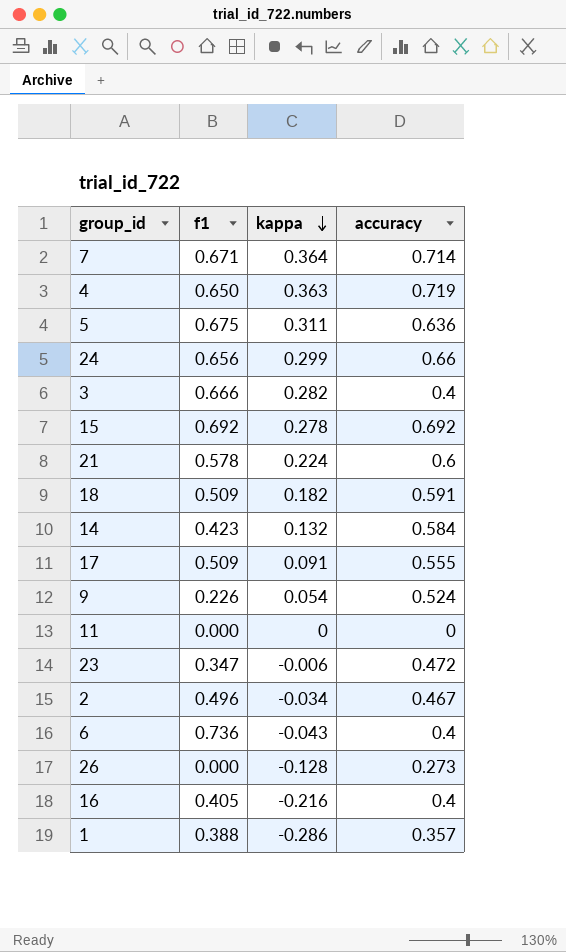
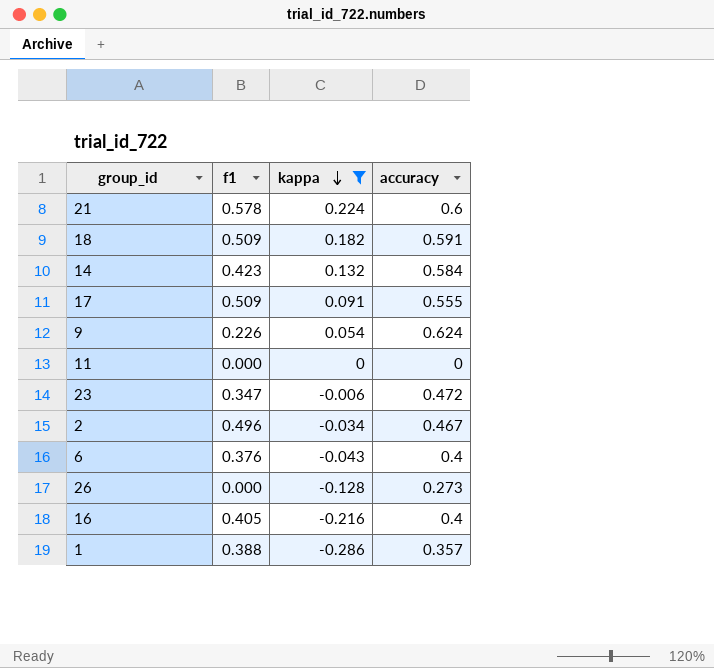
filter: none -> kappa <= 0.224
9 | accuracy: 0.524 -> 0.624
6 | f1: 0.736 -> 0.376

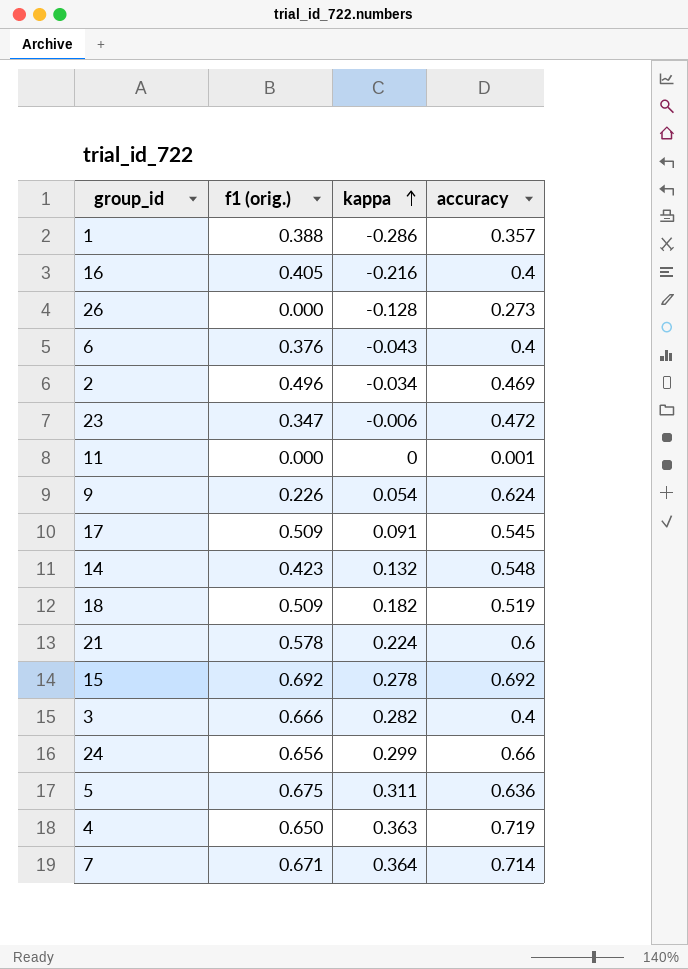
filter: kappa <= 0.224 -> none
row order: kappa descending -> kappa ascending
column name: f1 -> f1 (orig.)
2 | accuracy: 0.467 -> 0.469
11 | accuracy: 0 -> 0.001
17 | accuracy: 0.555 -> 0.545
14 | accuracy: 0.584 -> 0.548
18 | accuracy: 0.591 -> 0.519

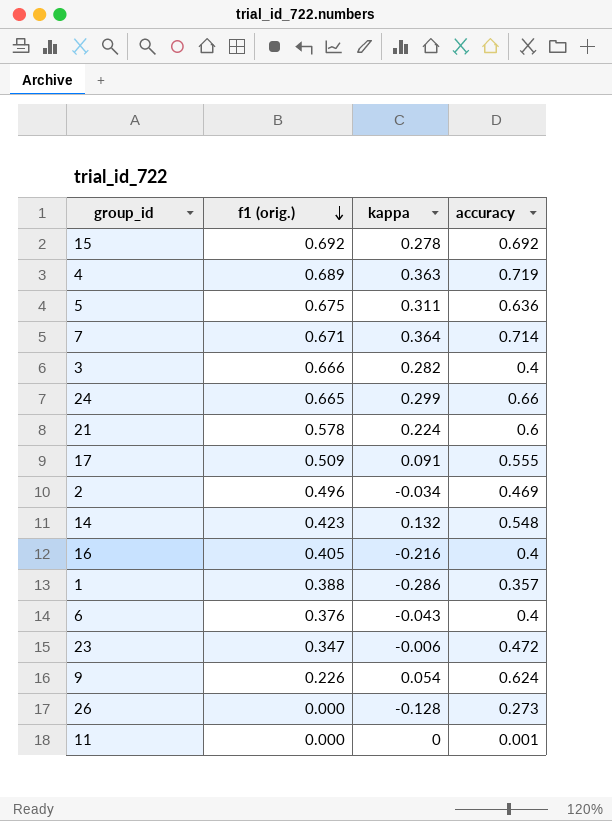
row order: kappa ascending -> f1 (orig.) descending
row 18: 0.509 | 0.182 | 0.519 -> none
4 | f1 (orig.): 0.650 -> 0.689
24 | f1 (orig.): 0.656 -> 0.665
17 | accuracy: 0.545 -> 0.555

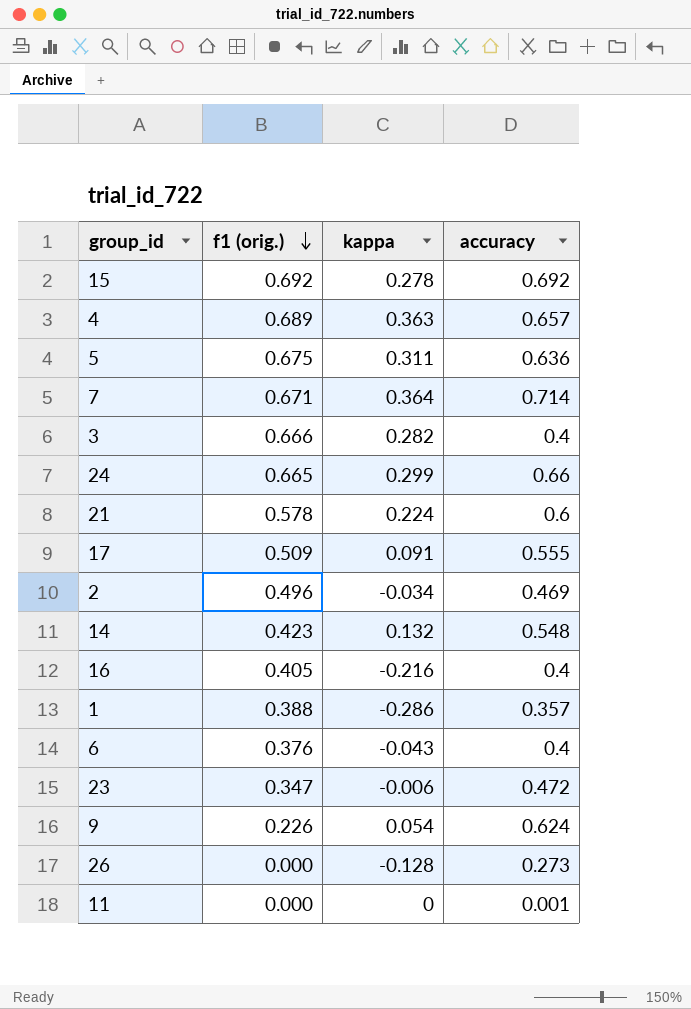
4 | accuracy: 0.719 -> 0.657

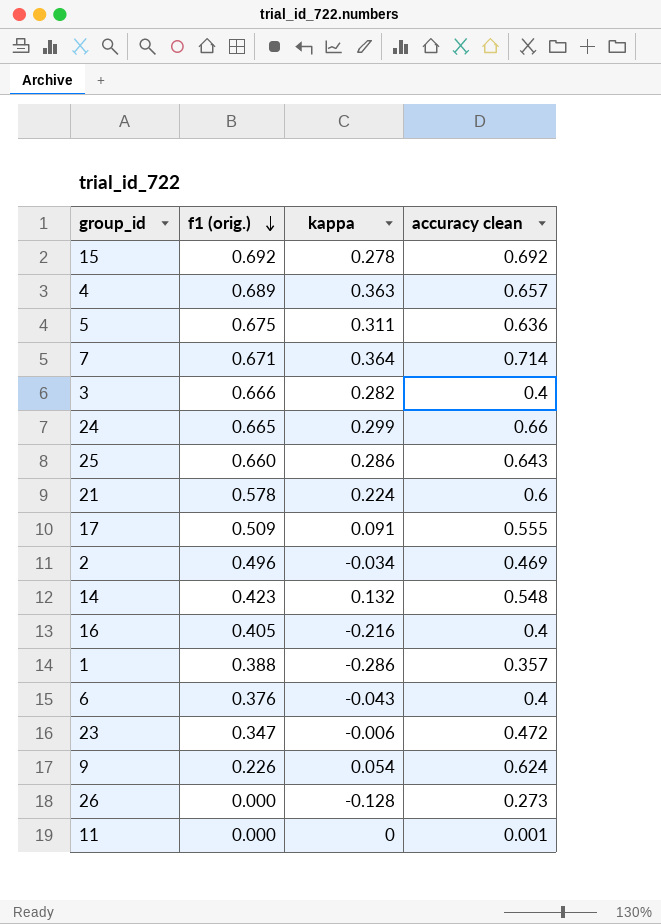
column name: accuracy -> accuracy clean
row 25: none -> 0.660 | 0.286 | 0.643

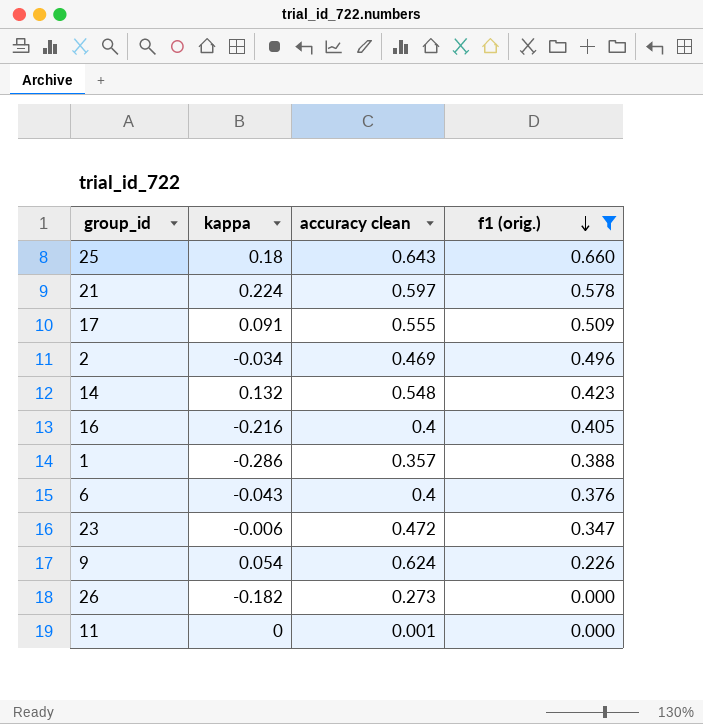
filter: none -> f1 (orig.) <= 0.660
column f1 (orig.) | position: 2 -> 4
25 | kappa: 0.286 -> 0.18
21 | accuracy clean: 0.6 -> 0.597
26 | kappa: -0.128 -> -0.182

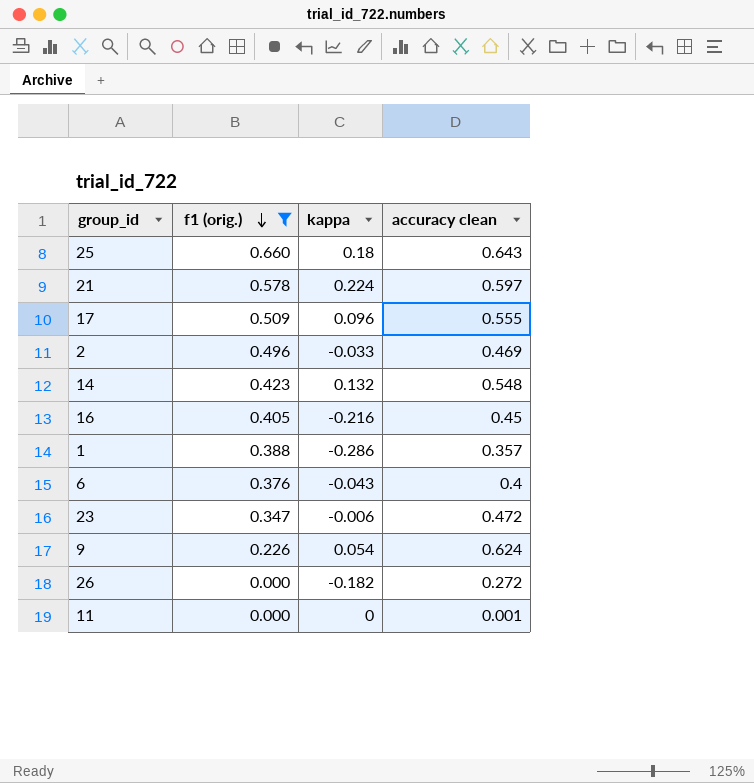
column f1 (orig.) | position: 4 -> 2
17 | kappa: 0.091 -> 0.096
2 | kappa: -0.034 -> -0.033
16 | accuracy clean: 0.4 -> 0.45
26 | accuracy clean: 0.273 -> 0.272

